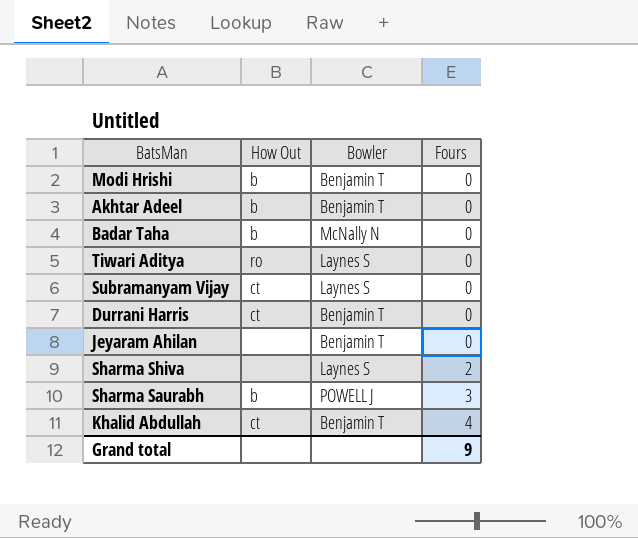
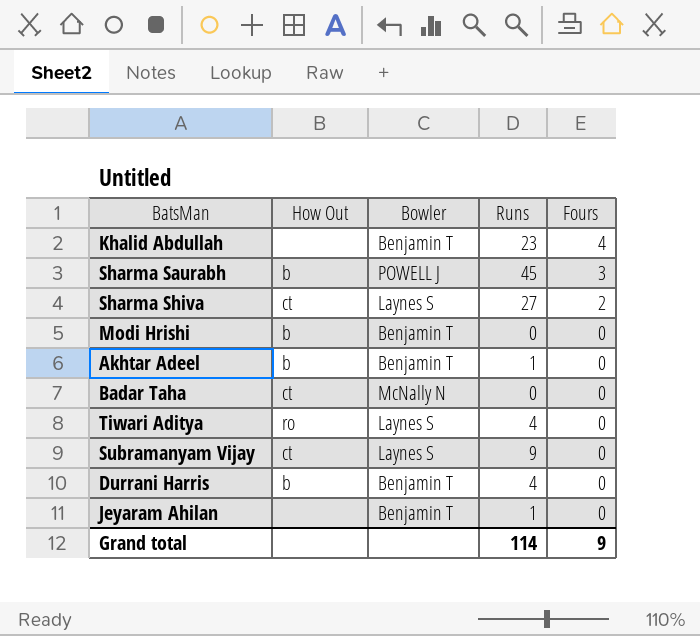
row order: Fours ascending -> Fours descending
column Runs | position: none -> 4
Khalid Abdullah | How Out: ct -> none
Sharma Shiva | How Out: none -> ct
Badar Taha | How Out: b -> ct
Durrani Harris | How Out: ct -> b

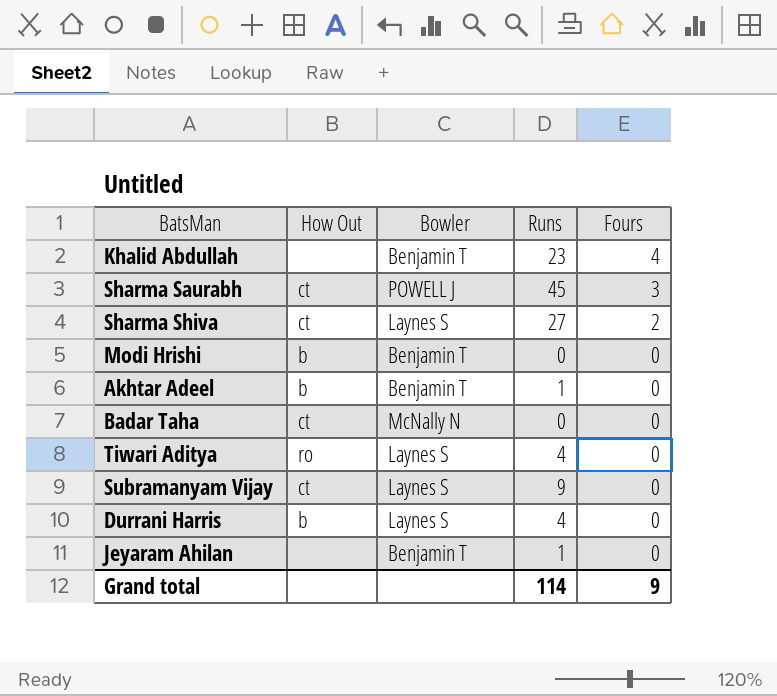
Sharma Saurabh | How Out: b -> ct
Durrani Harris | Bowler: Benjamin T -> Laynes S

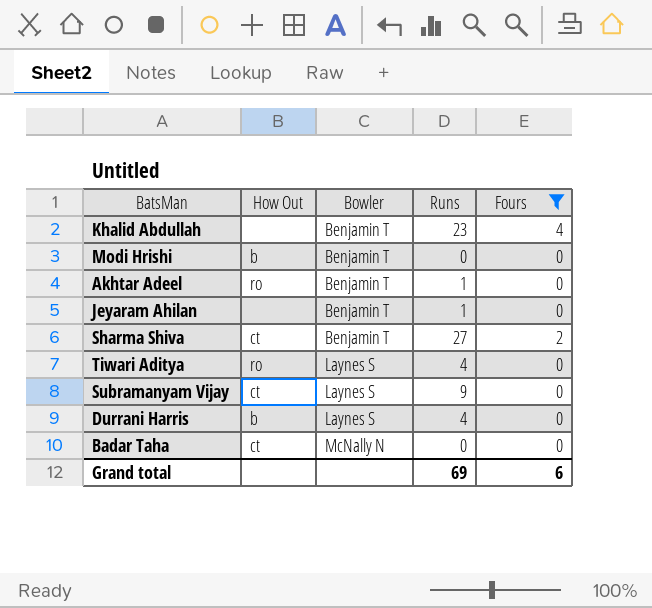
filter: none -> Fours != 3
row order: Fours descending -> Bowler ascending
Akhtar Adeel | How Out: b -> ro
Sharma Shiva | Bowler: Laynes S -> Benjamin T
Grand total | Runs: 114 -> 69
Grand total | Fours: 9 -> 6

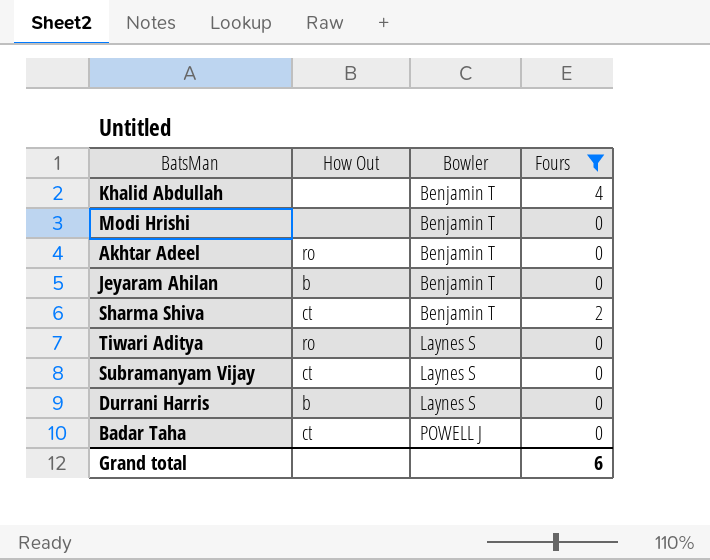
column Runs | position: 4 -> none
Modi Hrishi | How Out: b -> none
Jeyaram Ahilan | How Out: none -> b
Badar Taha | Bowler: McNally N -> POWELL J

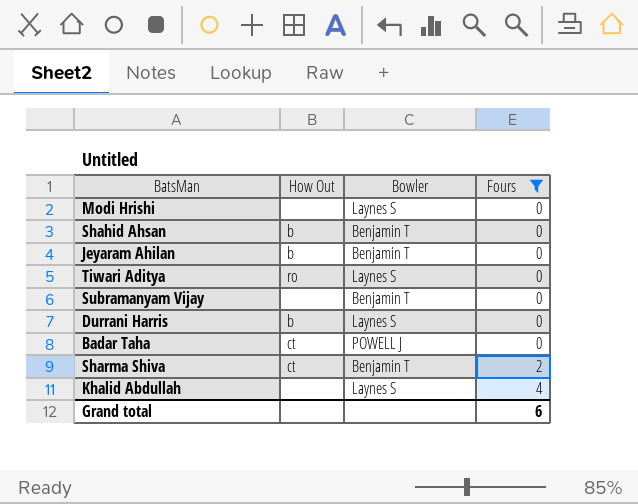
row order: Bowler ascending -> Fours ascending
row Akhtar Adeel: ro | Benjamin T | 0 -> none
Modi Hrishi | Bowler: Benjamin T -> Laynes S
row Shahid Ahsan: none -> b | Benjamin T | 0
Subramanyam Vijay | How Out: ct -> none
Subramanyam Vijay | Bowler: Laynes S -> Benjamin T
Khalid Abdullah | Bowler: Benjamin T -> Laynes S

